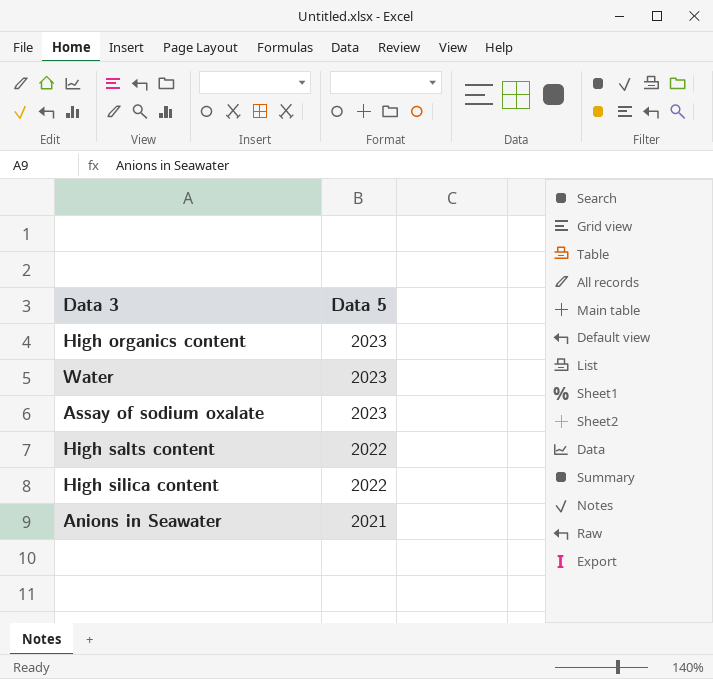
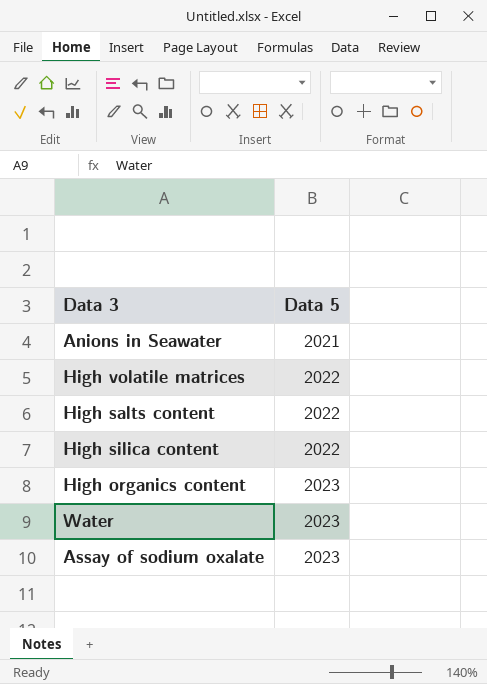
row order: Data 5 descending -> Data 5 ascending
row High volatile matrices: none -> 2022

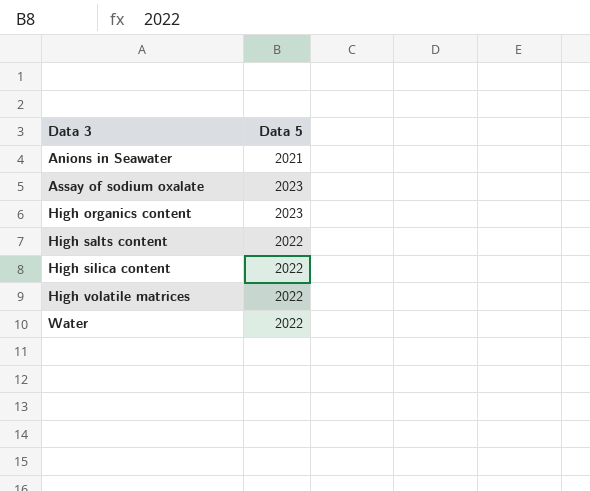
row order: Data 5 ascending -> Data 3 ascending
Water | Data 5: 2023 -> 2022

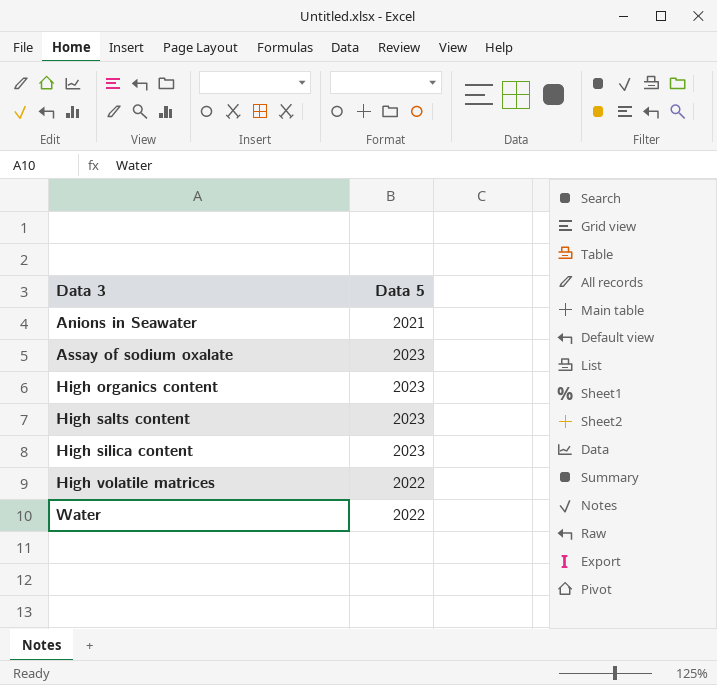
High salts content | Data 5: 2022 -> 2023
High silica content | Data 5: 2022 -> 2023

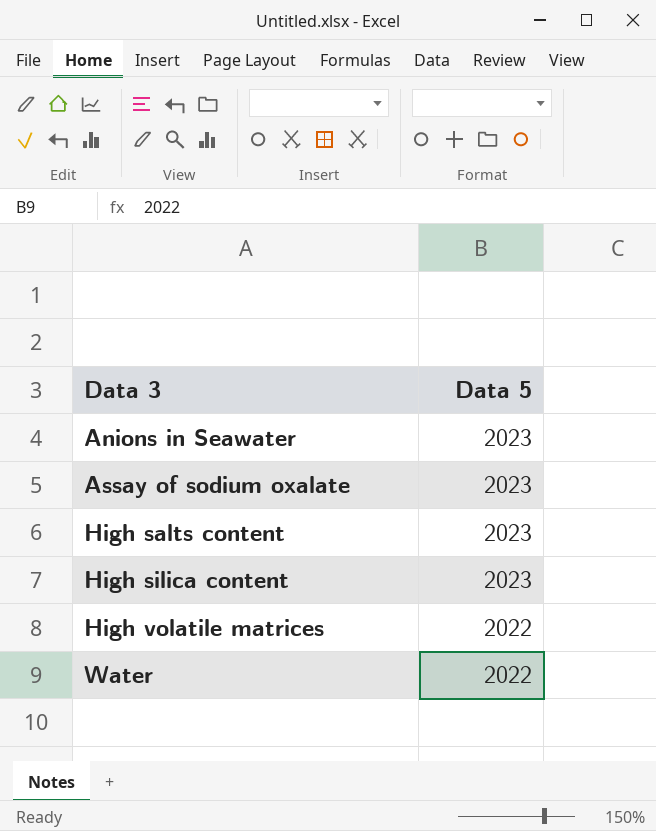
row High organics content: 2023 -> none
Anions in Seawater | Data 5: 2021 -> 2023

